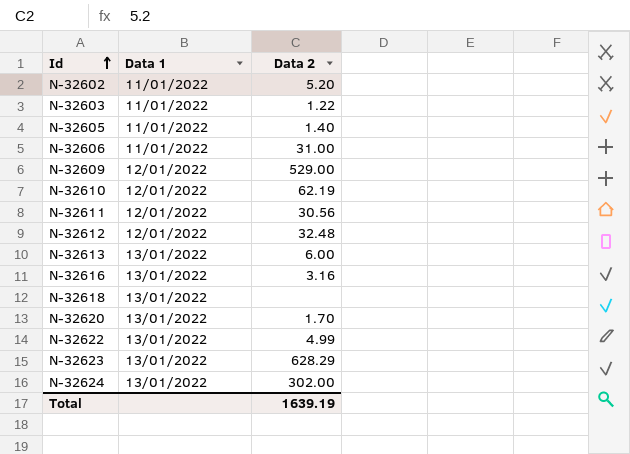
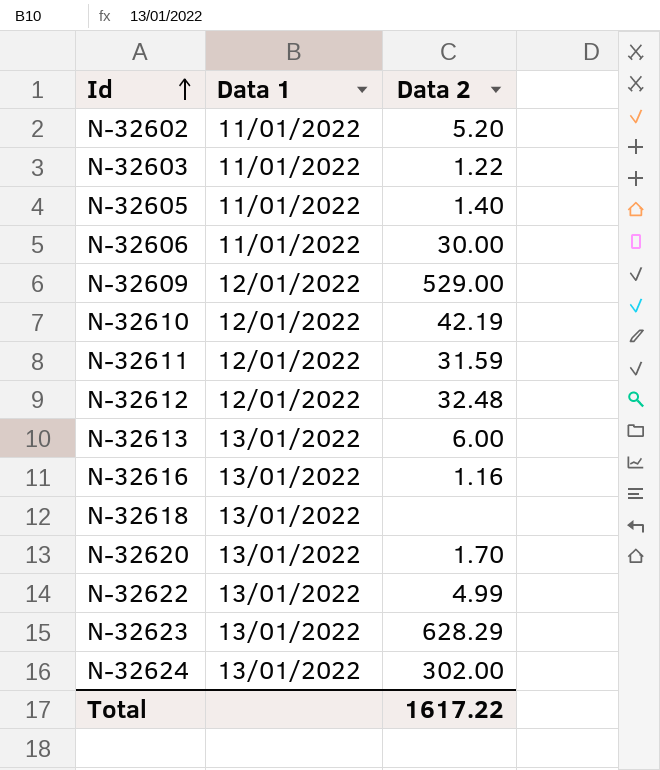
N-32606 | Data 2: 31.00 -> 30.00
N-32610 | Data 2: 62.19 -> 42.19
N-32611 | Data 2: 30.56 -> 31.59
N-32616 | Data 2: 3.16 -> 1.16
Total | Data 2: 1639.19 -> 1617.22

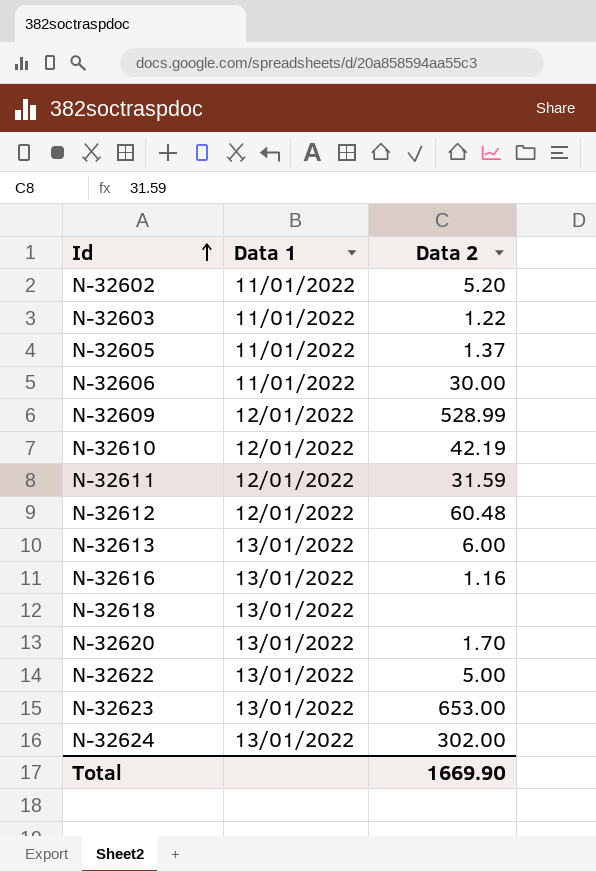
N-32605 | Data 2: 1.40 -> 1.37
N-32609 | Data 2: 529.00 -> 528.99
N-32612 | Data 2: 32.48 -> 60.48
N-32622 | Data 2: 4.99 -> 5.00
N-32623 | Data 2: 628.29 -> 653.00
Total | Data 2: 1617.22 -> 1669.90

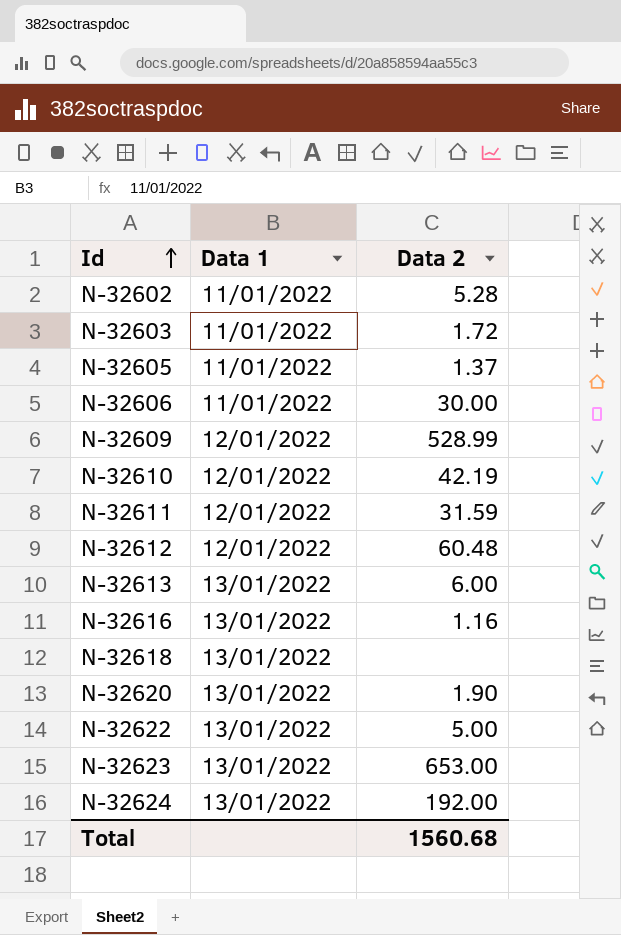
N-32602 | Data 2: 5.20 -> 5.28
N-32603 | Data 2: 1.22 -> 1.72
N-32620 | Data 2: 1.70 -> 1.90
N-32624 | Data 2: 302.00 -> 192.00
Total | Data 2: 1669.90 -> 1560.68

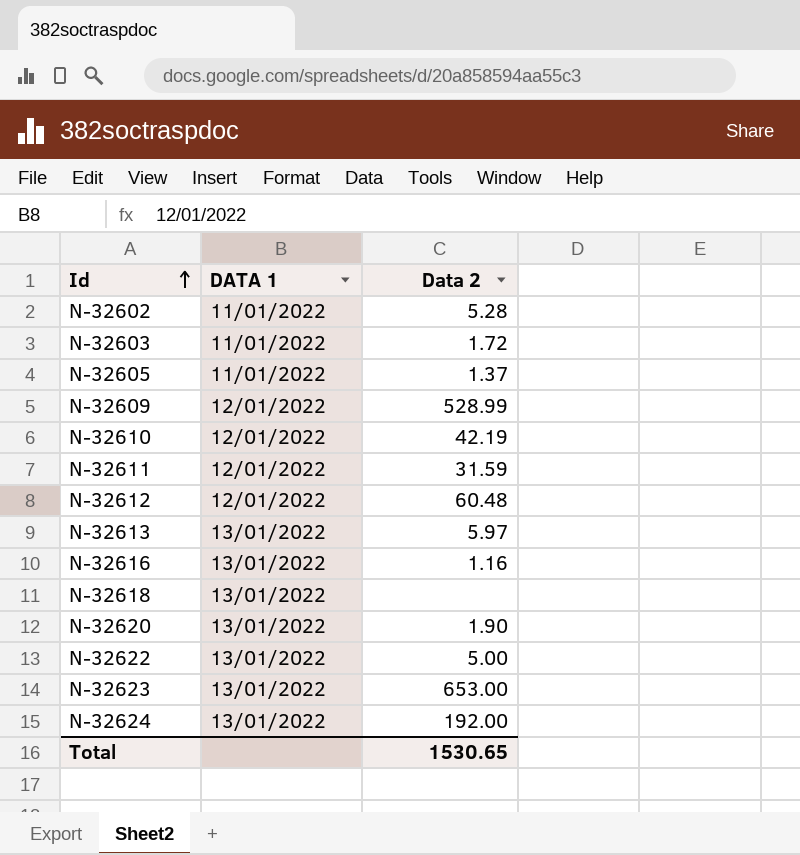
column name: Data 1 -> DATA 1
row N-32606: 11/01/2022 | 30.00 -> none
N-32613 | Data 2: 6.00 -> 5.97
Total | Data 2: 1560.68 -> 1530.65

